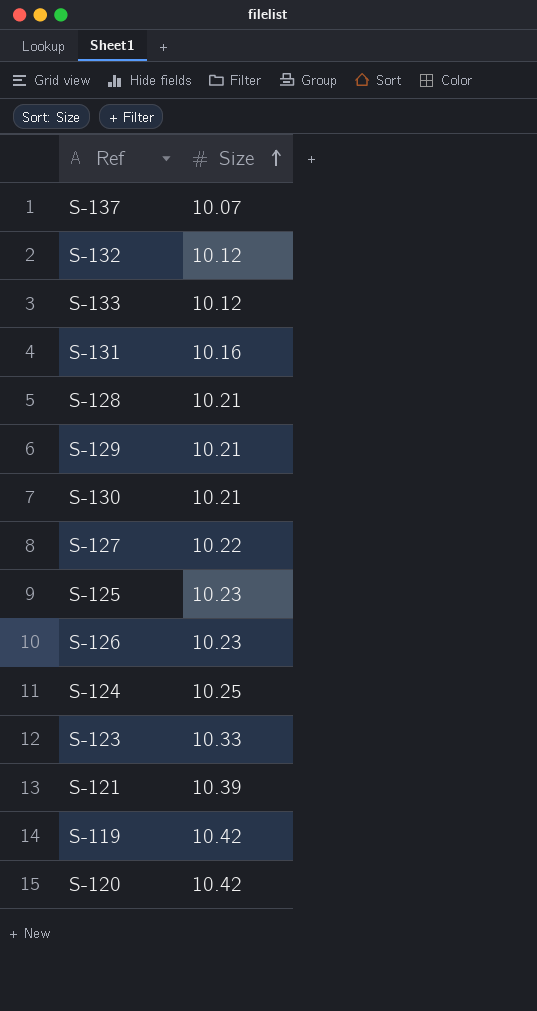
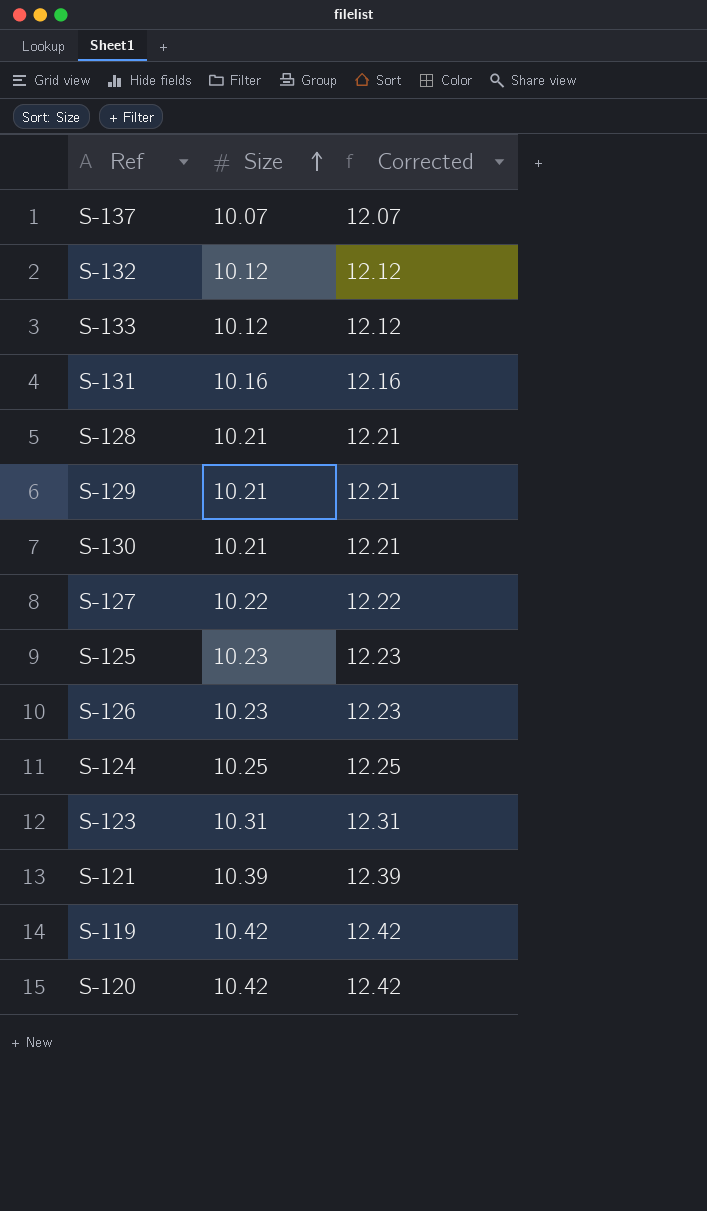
column Corrected | formula: none -> [Size] + 2
S-123 | Size: 10.33 -> 10.31

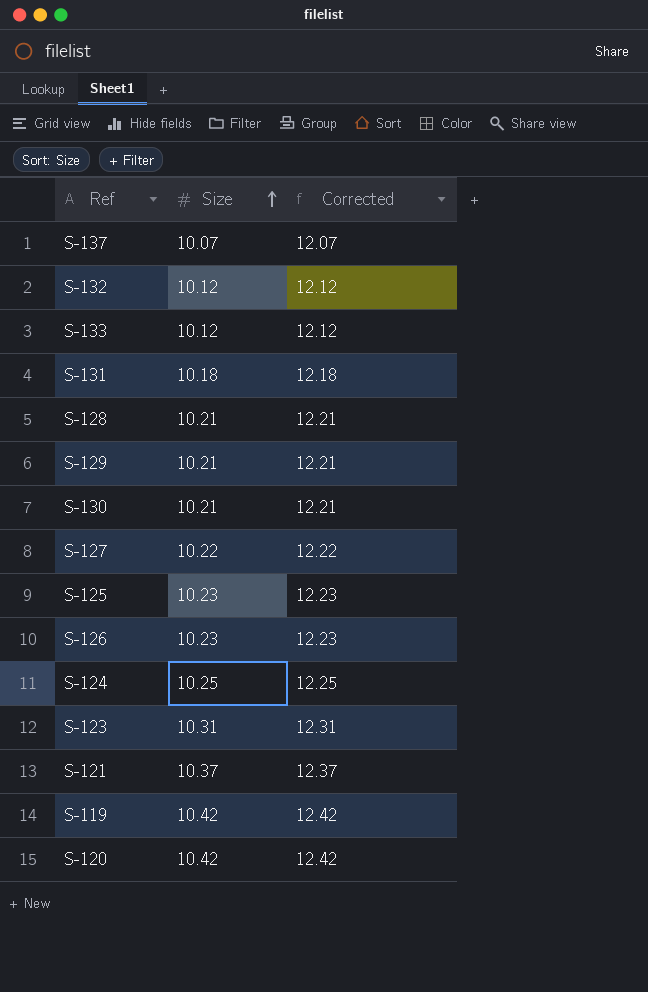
S-131 | Size: 10.16 -> 10.18
S-131 | Corrected: 12.16 -> 12.18
S-121 | Size: 10.39 -> 10.37
S-121 | Corrected: 12.39 -> 12.37

